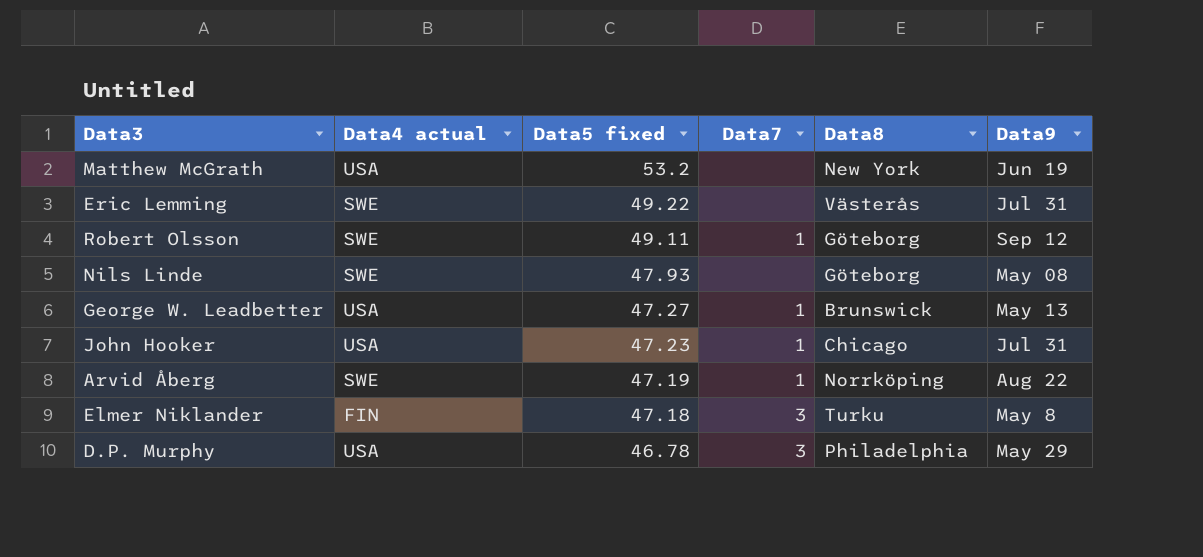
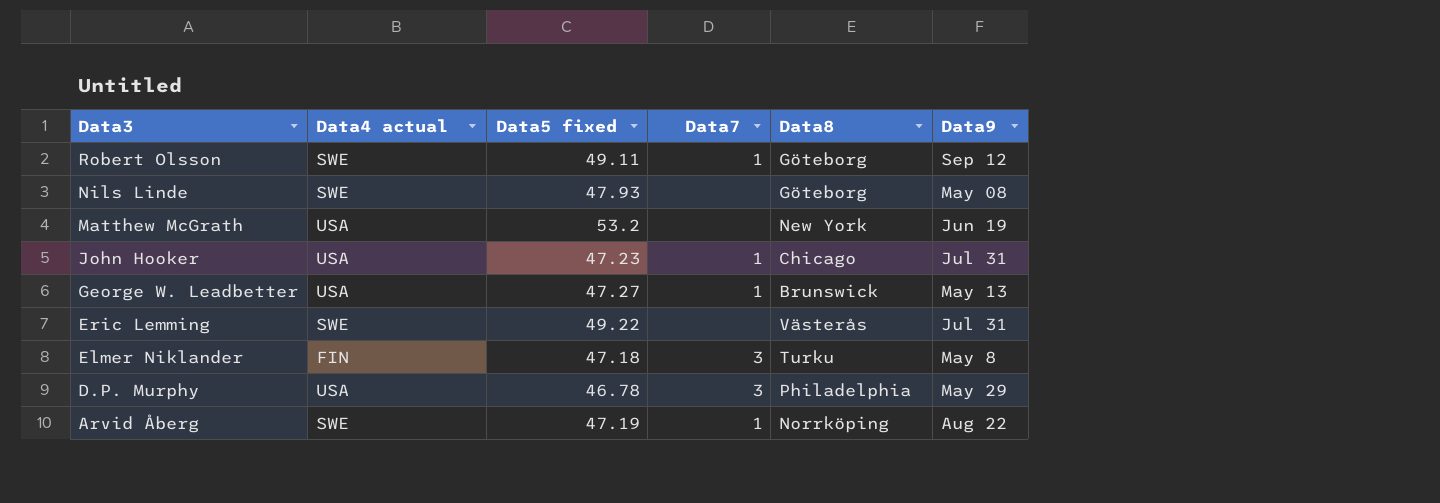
row order: Data5 fixed descending -> Data3 descending

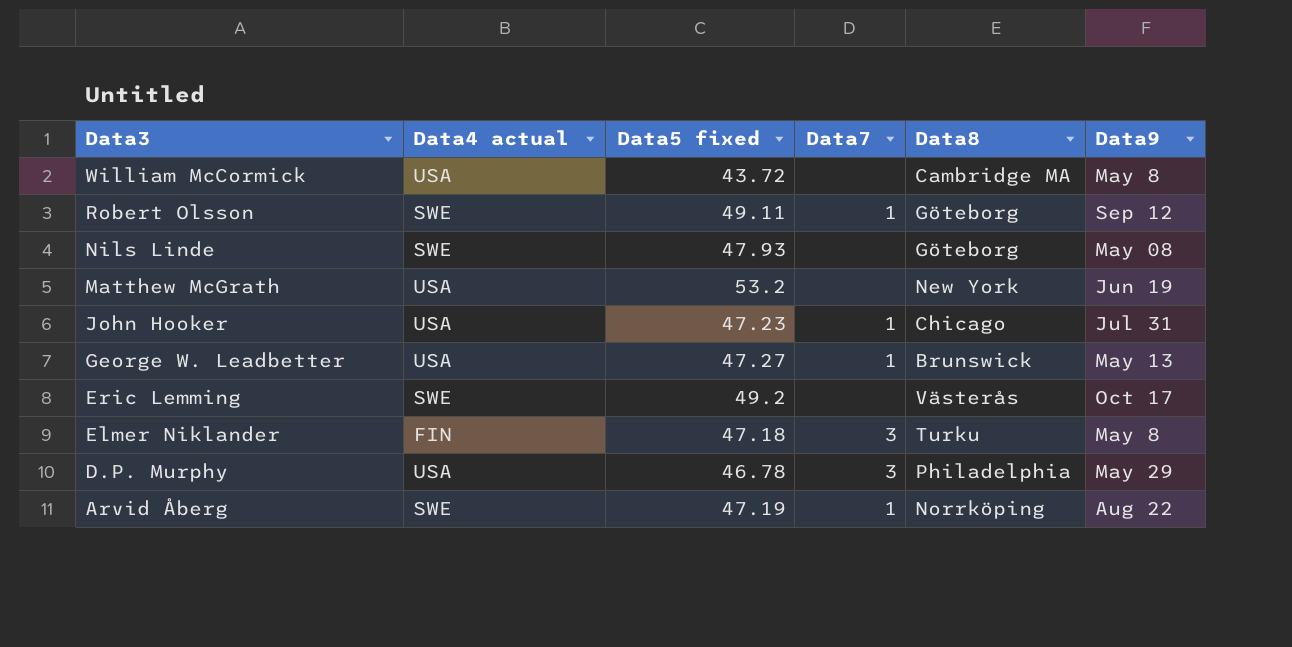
row William McCormick: none -> USA | 43.72 | none | Cambridge MA | May 8
Eric Lemming | Data5 fixed: 49.22 -> 49.2
Eric Lemming | Data9: Jul 31 -> Oct 17

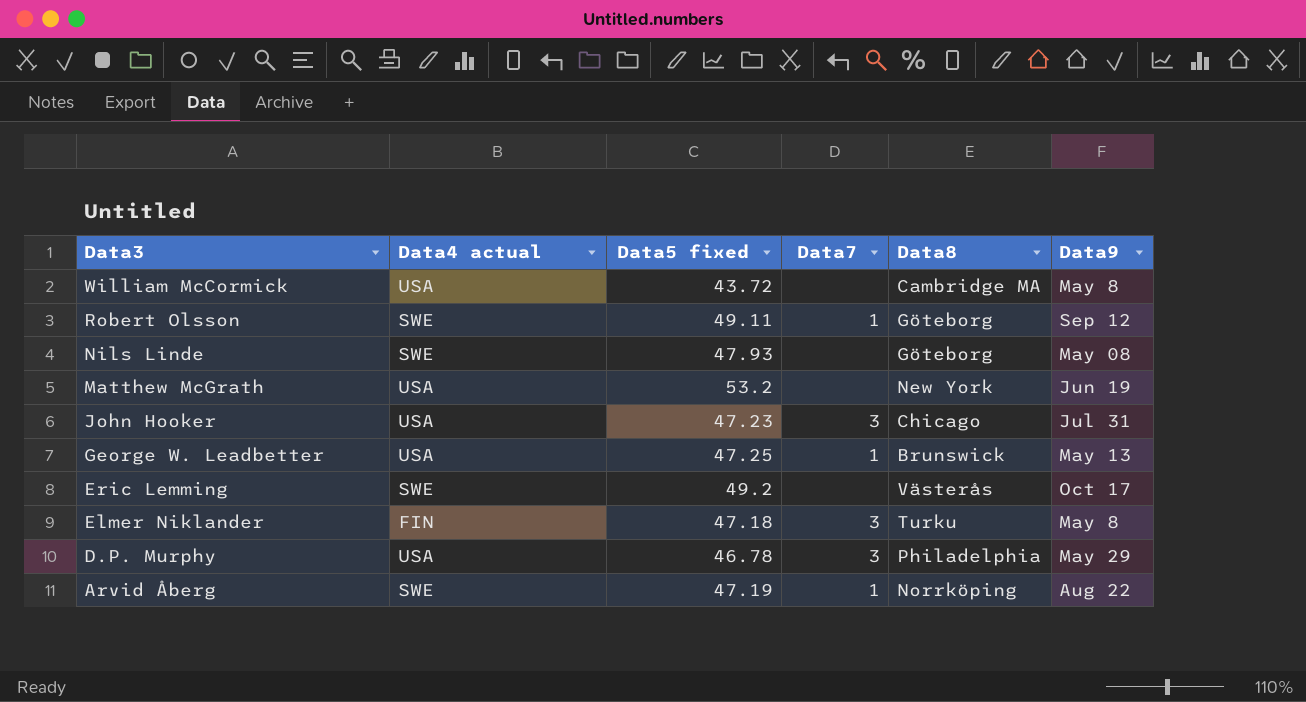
John Hooker | Data7: 1 -> 3
George W. Leadbetter | Data5 fixed: 47.27 -> 47.25

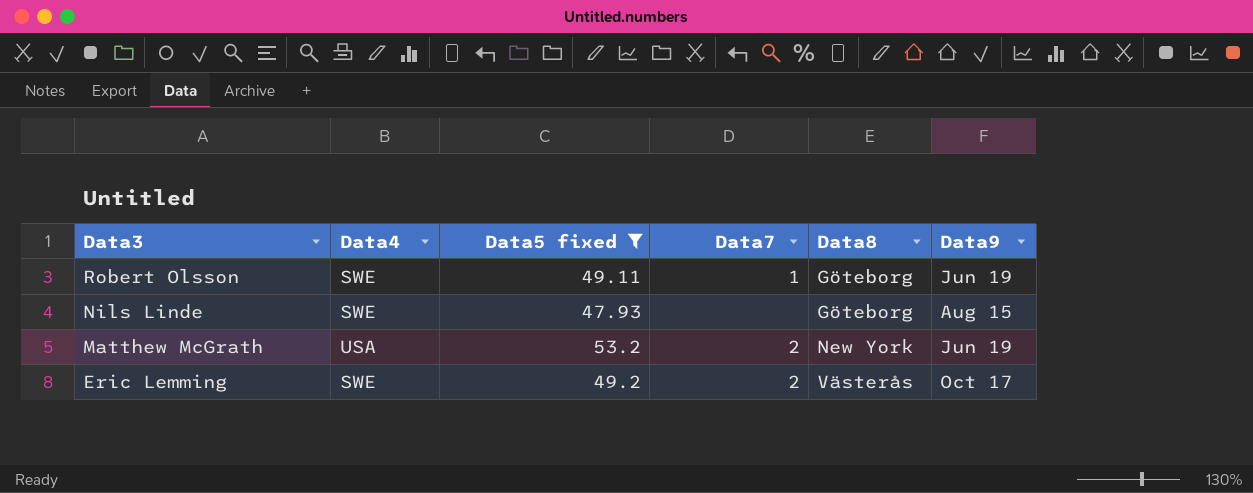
filter: none -> Data5 fixed >= 47.93
column name: Data4 actual -> Data4
Robert Olsson | Data9: Sep 12 -> Jun 19
Nils Linde | Data9: May 08 -> Aug 15
Matthew McGrath | Data7: none -> 2
Eric Lemming | Data7: none -> 2

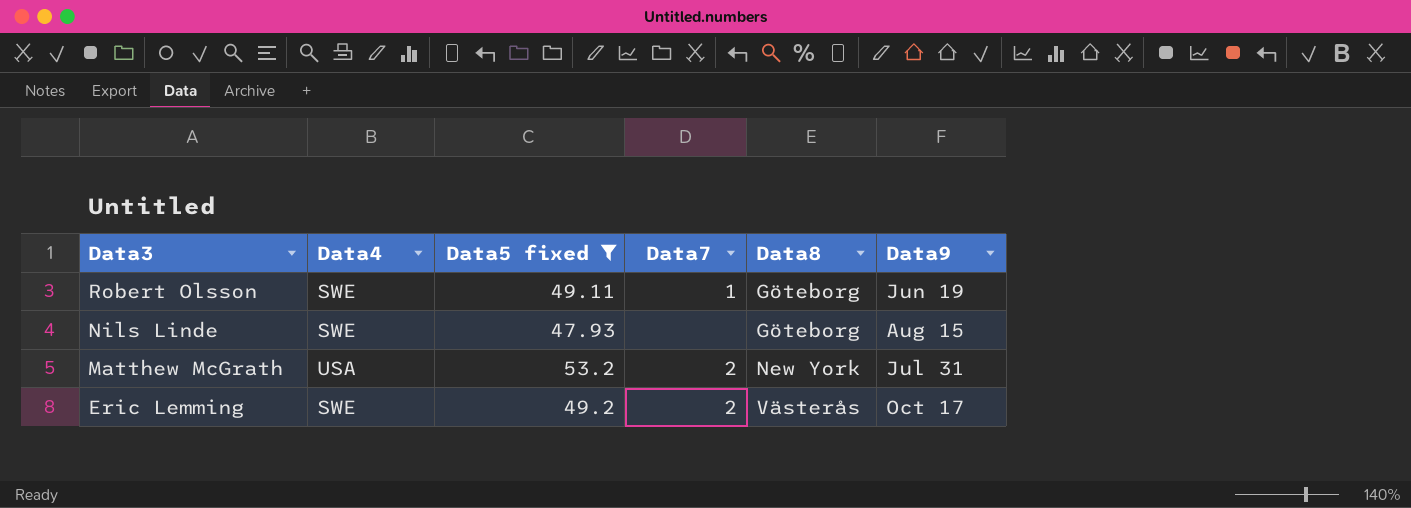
Matthew McGrath | Data9: Jun 19 -> Jul 31

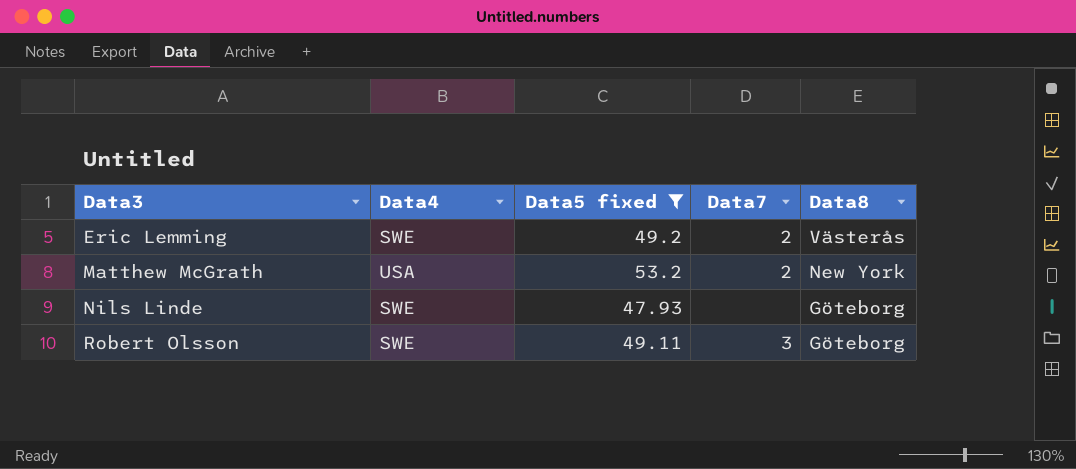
row order: Data3 descending -> Data3 ascending
column Data9 | position: 6 -> none
Robert Olsson | Data7: 1 -> 3

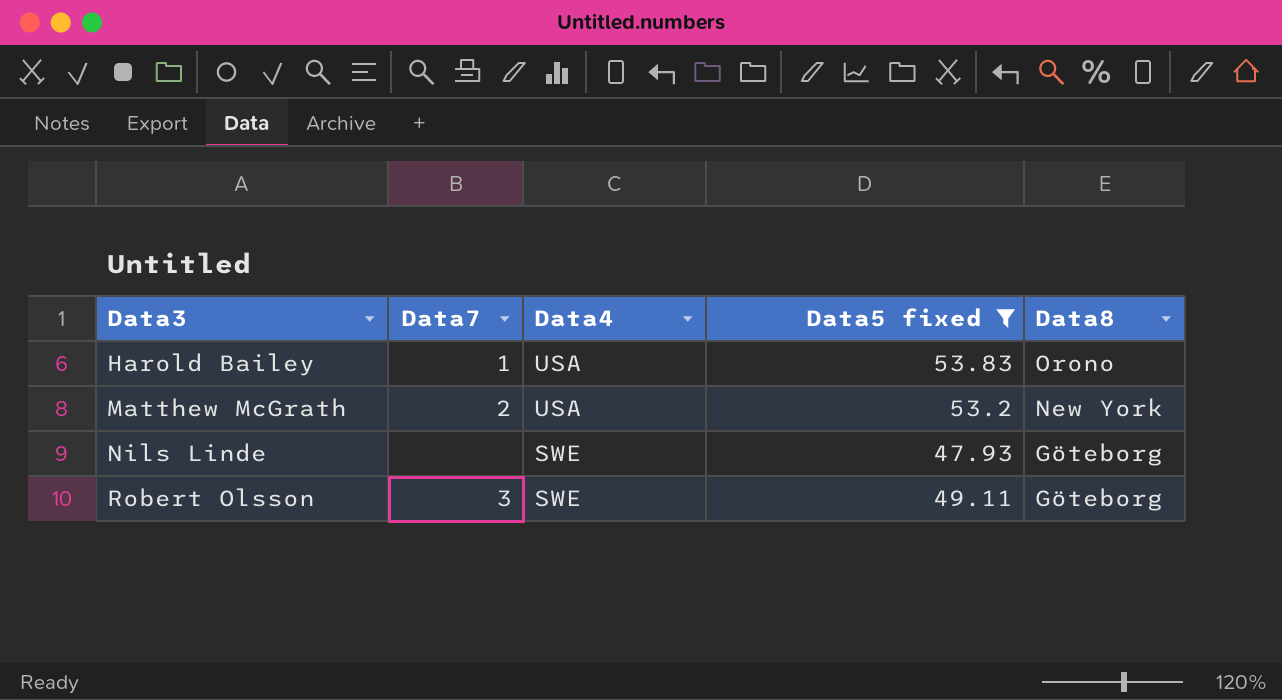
column Data7 | position: 4 -> 2
row Eric Lemming: SWE | 49.2 | 2 | Västerås -> none
row Harold Bailey: none -> 1 | USA | 53.83 | Orono

